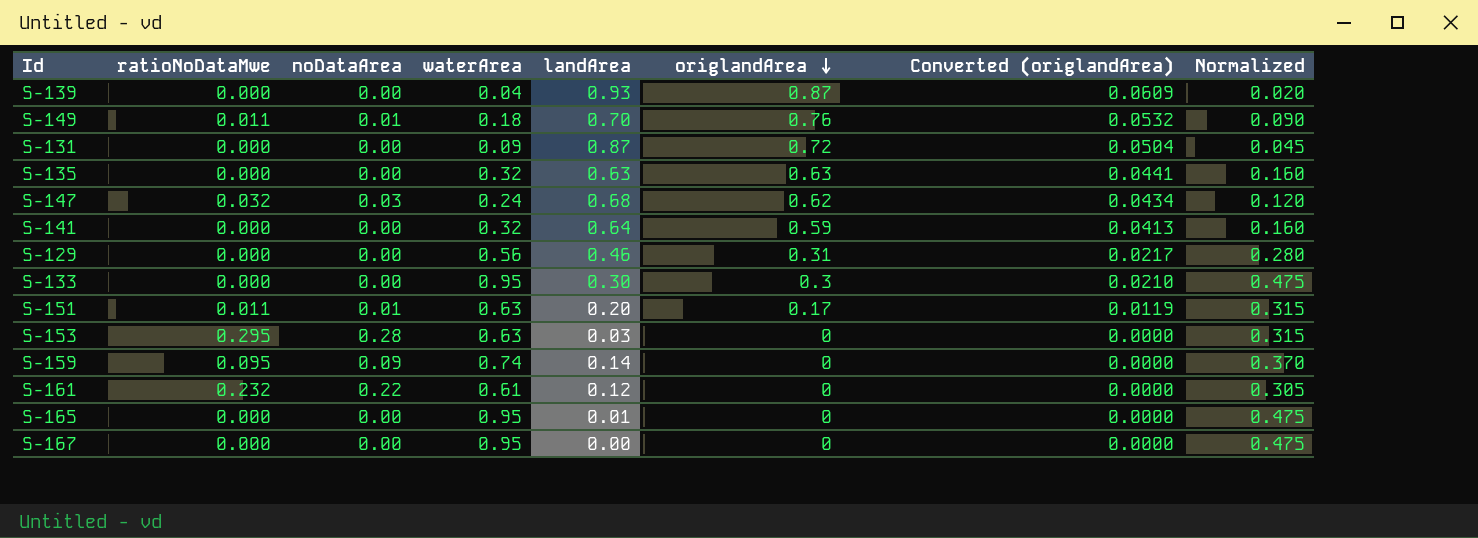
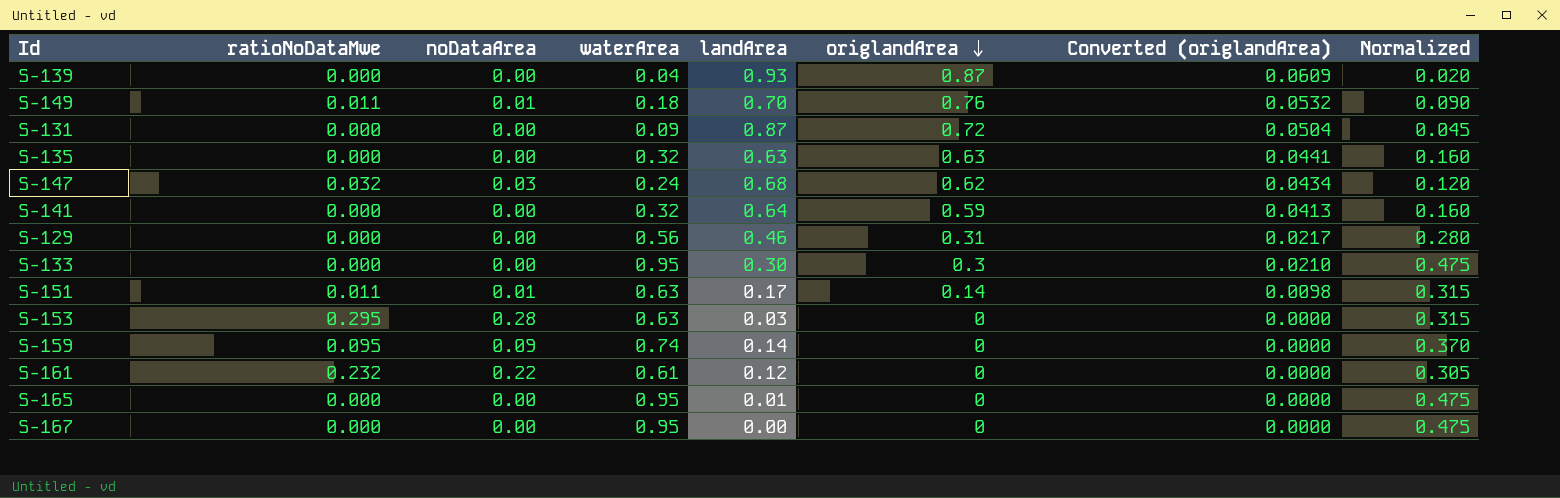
S-151 | landArea: 0.20 -> 0.17
S-151 | origlandArea: 0.17 -> 0.14
S-151 | Converted (origlandArea): 0.0119 -> 0.0098

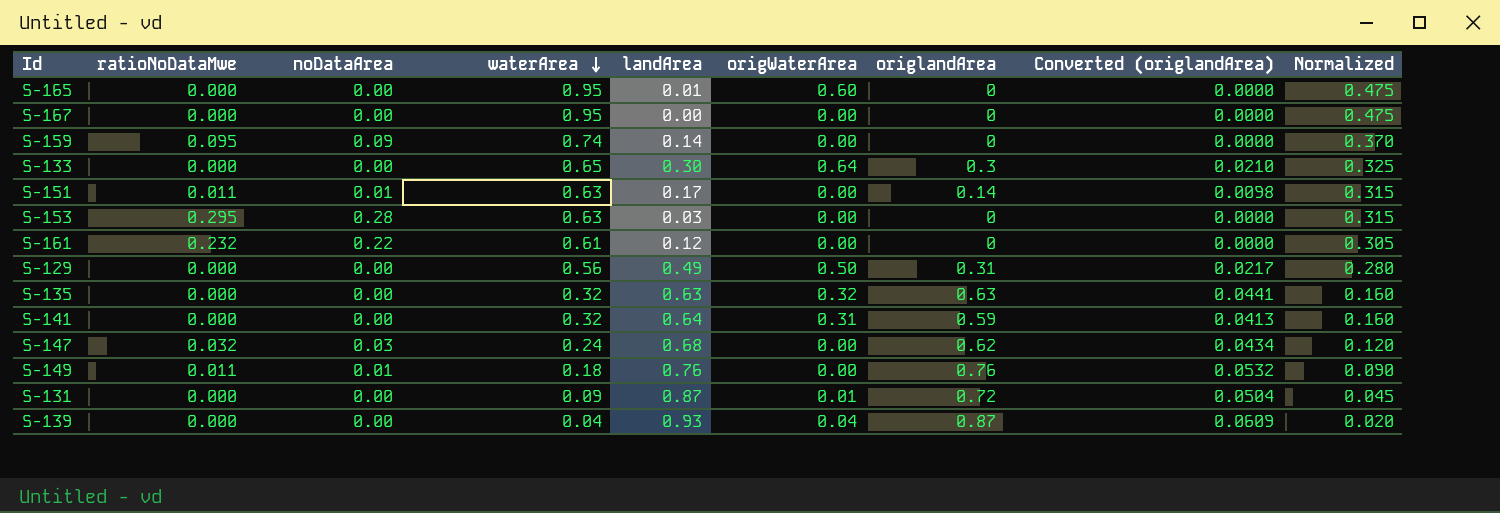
row order: origlandArea descending -> waterArea descending
column origWaterArea | position: none -> 6
S-133 | waterArea: 0.95 -> 0.65
S-133 | Normalized: 0.475 -> 0.325
S-129 | landArea: 0.46 -> 0.49
S-149 | landArea: 0.70 -> 0.76

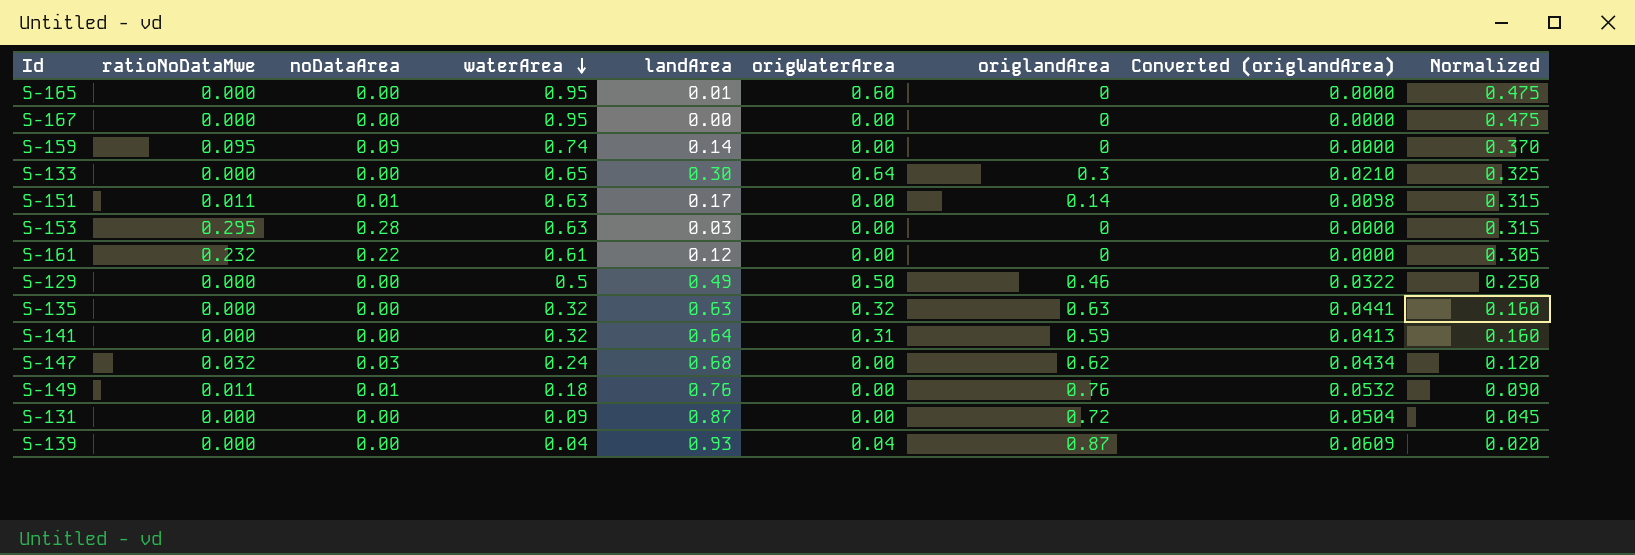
S-129 | waterArea: 0.56 -> 0.5
S-129 | origlandArea: 0.31 -> 0.46
S-129 | Converted (origlandArea): 0.0217 -> 0.0322
S-129 | Normalized: 0.280 -> 0.250
S-131 | origWaterArea: 0.01 -> 0.00

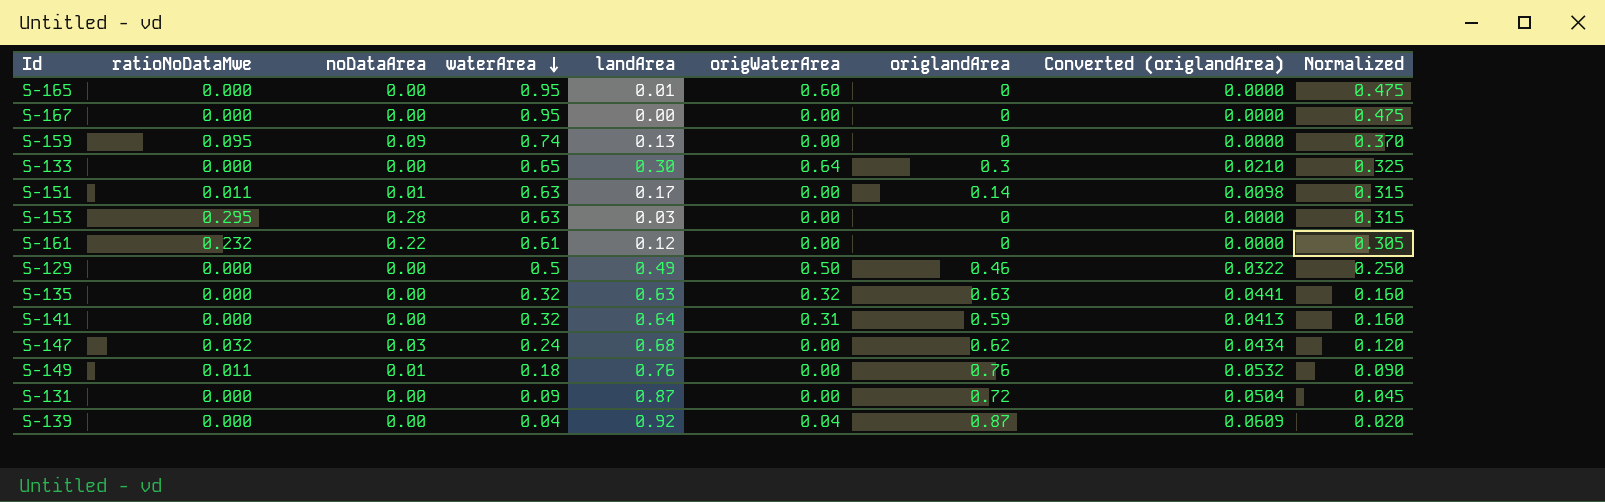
S-159 | landArea: 0.14 -> 0.13
S-139 | landArea: 0.93 -> 0.92

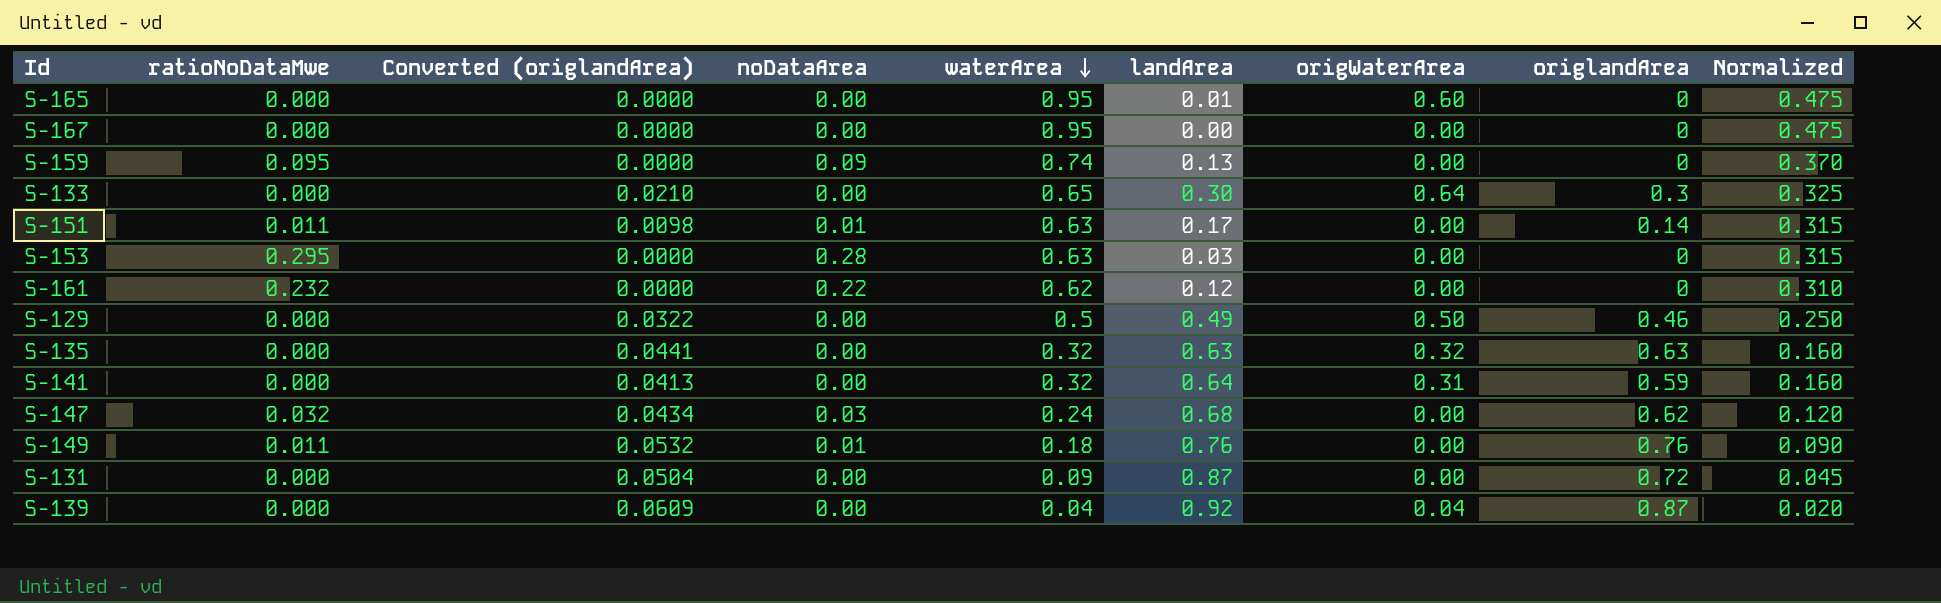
column Converted (origlandArea) | position: 8 -> 3
S-161 | waterArea: 0.61 -> 0.62
S-161 | Normalized: 0.305 -> 0.310

